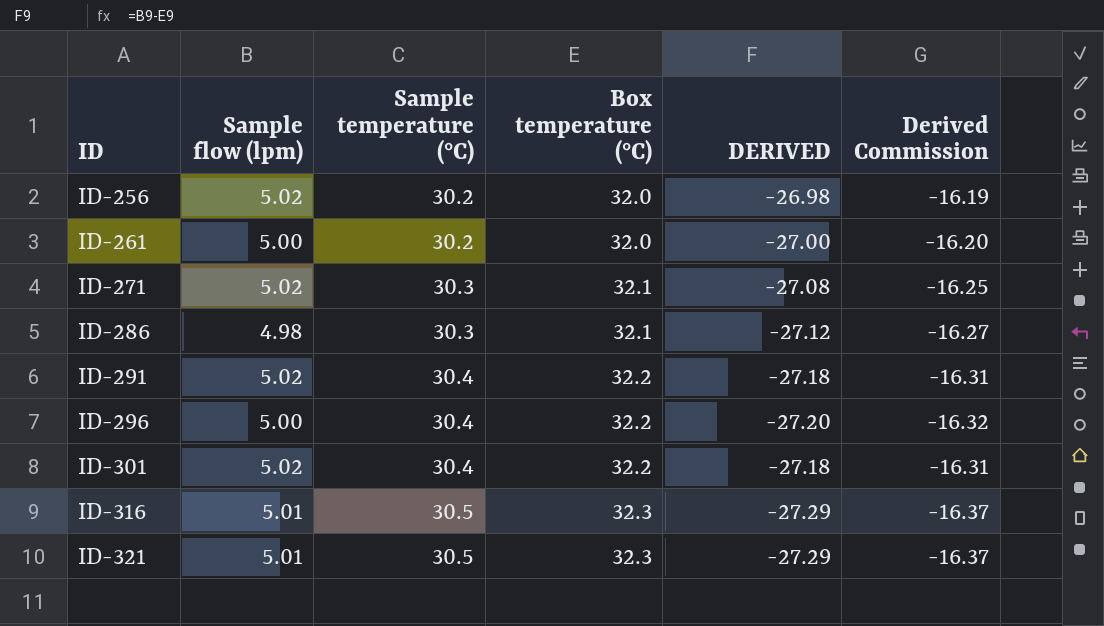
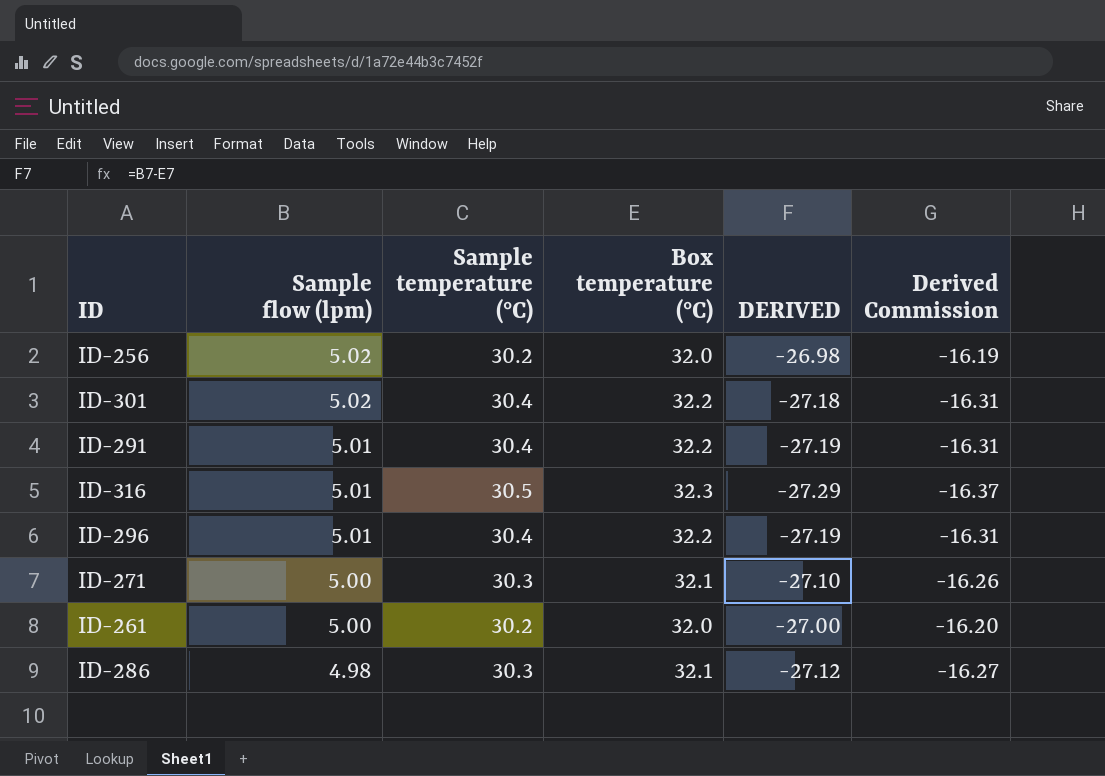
row order: ID ascending -> Sample flow (lpm) descending
row ID-321: 5.01 | 30.5 | 32.3 | -27.29 | -16.37 -> none
ID-291 | Sample flow (lpm): 5.02 -> 5.01
ID-291 | DERIVED: -27.18 -> -27.19
ID-296 | Sample flow (lpm): 5.00 -> 5.01
ID-296 | DERIVED: -27.20 -> -27.19
ID-296 | Derived Commission: -16.32 -> -16.31
ID-271 | Sample flow (lpm): 5.02 -> 5.00
ID-271 | DERIVED: -27.08 -> -27.10
ID-271 | Derived Commission: -16.25 -> -16.26

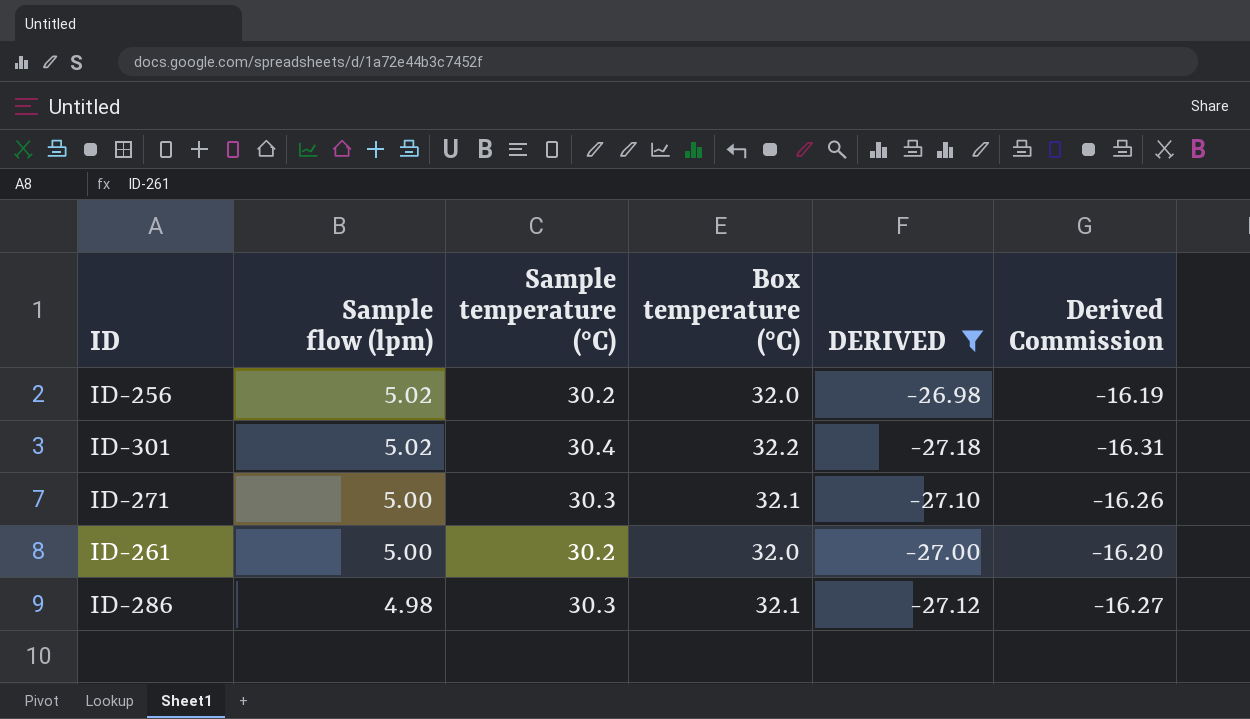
filter: none -> DERIVED >= -27.18

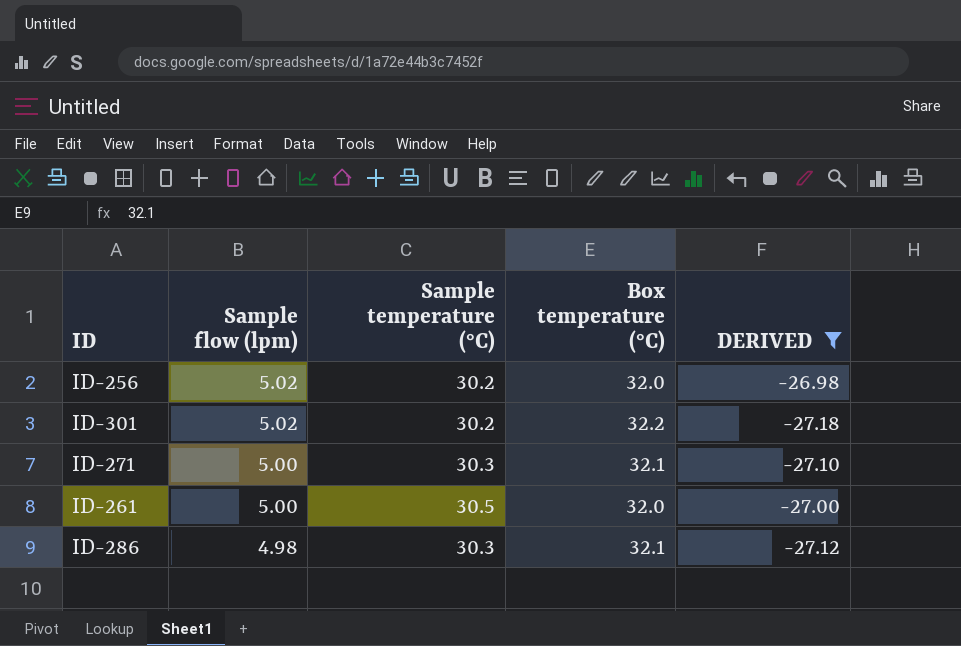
column Derived Commission | formula: [DERIVED] * 0.6 -> none
ID-301 | Sample temperature (°C): 30.4 -> 30.2
ID-261 | Sample temperature (°C): 30.2 -> 30.5

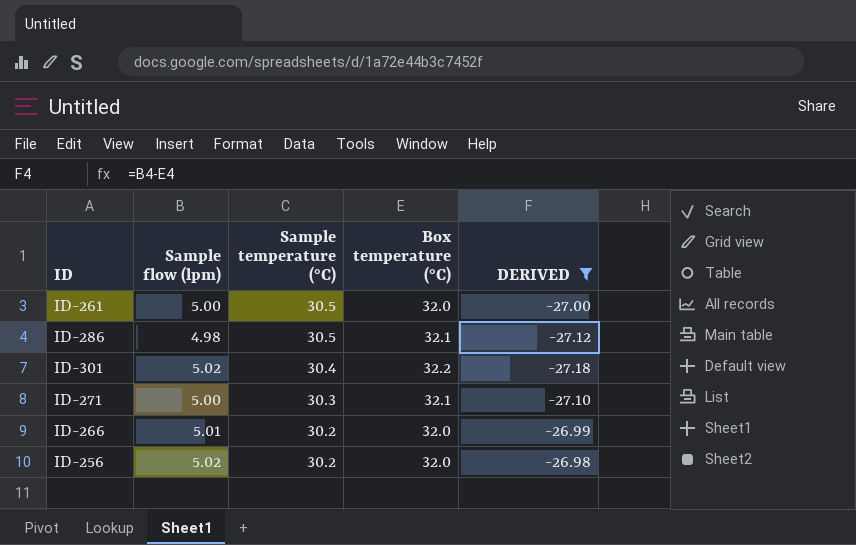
row order: Sample flow (lpm) descending -> Sample temperature (°C) descending
ID-286 | Sample temperature (°C): 30.3 -> 30.5
ID-301 | Sample temperature (°C): 30.2 -> 30.4
row ID-266: none -> 5.01 | 30.2 | 32.0 | -26.99

